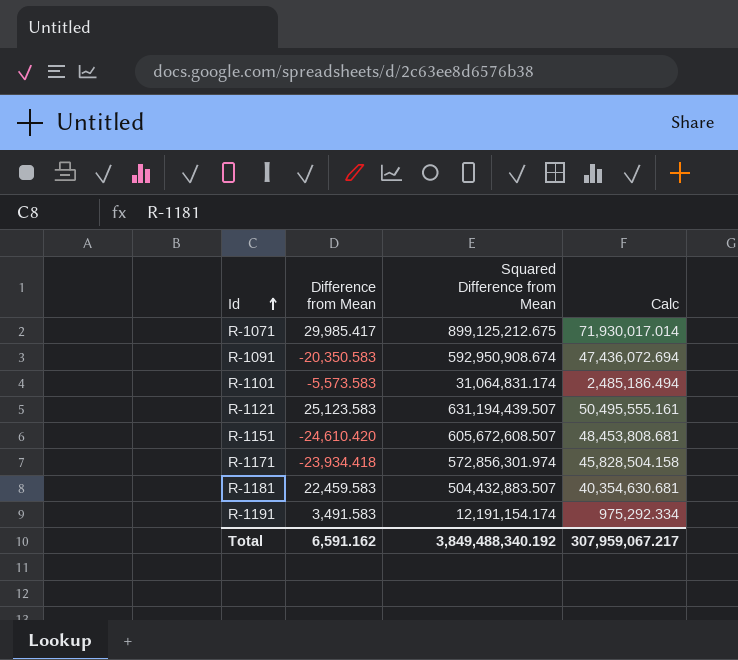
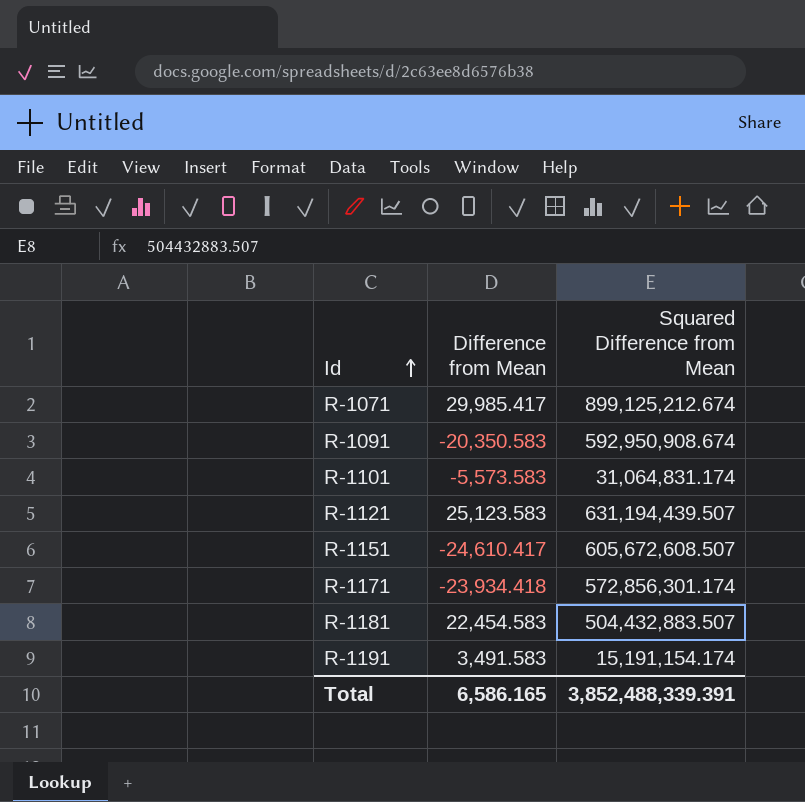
column Calc | formula: [Squared Difference from Mean] * 0.08 -> none
R-1071 | Squared Difference from Mean: 899,125,212.675 -> 899,125,212.674
R-1151 | Difference from Mean: -24,610.420 -> -24,610.417
R-1171 | Squared Difference from Mean: 572,856,301.974 -> 572,856,301.174
R-1181 | Difference from Mean: 22,459.583 -> 22,454.583
R-1191 | Squared Difference from Mean: 12,191,154.174 -> 15,191,154.174
Total | Difference from Mean: 6,591.162 -> 6,586.165
Total | Squared Difference from Mean: 3,849,488,340.192 -> 3,852,488,339.391

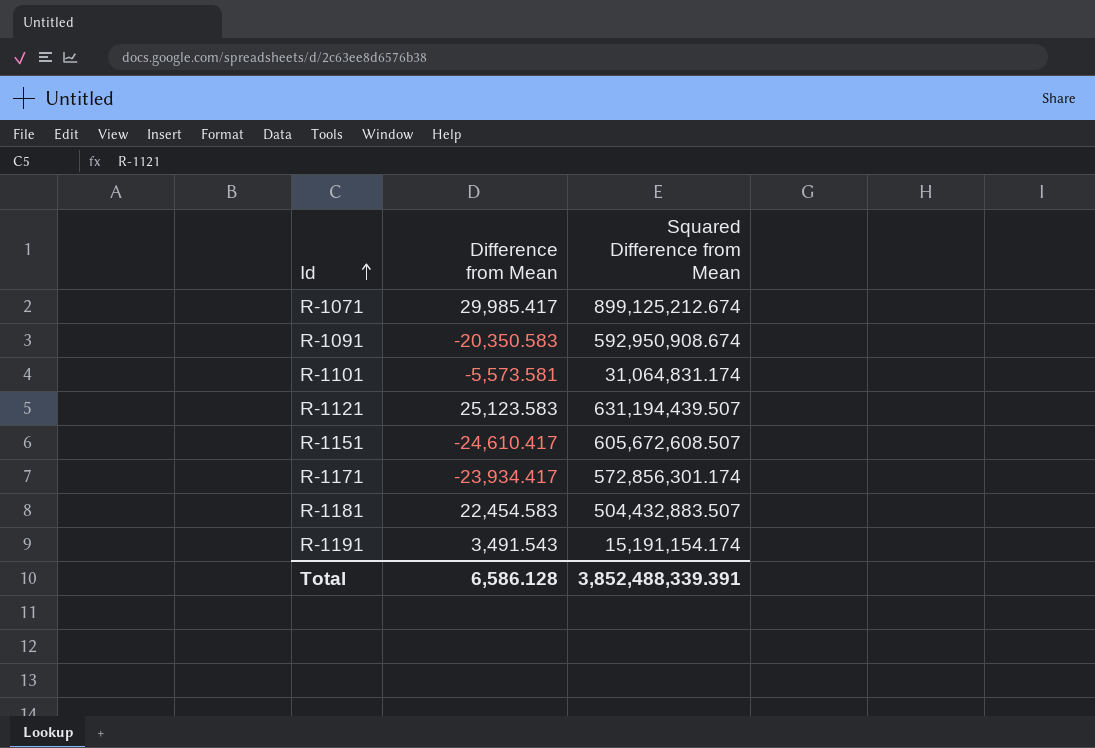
R-1101 | Difference from Mean: -5,573.583 -> -5,573.581
R-1171 | Difference from Mean: -23,934.418 -> -23,934.417
R-1191 | Difference from Mean: 3,491.583 -> 3,491.543
Total | Difference from Mean: 6,586.165 -> 6,586.128

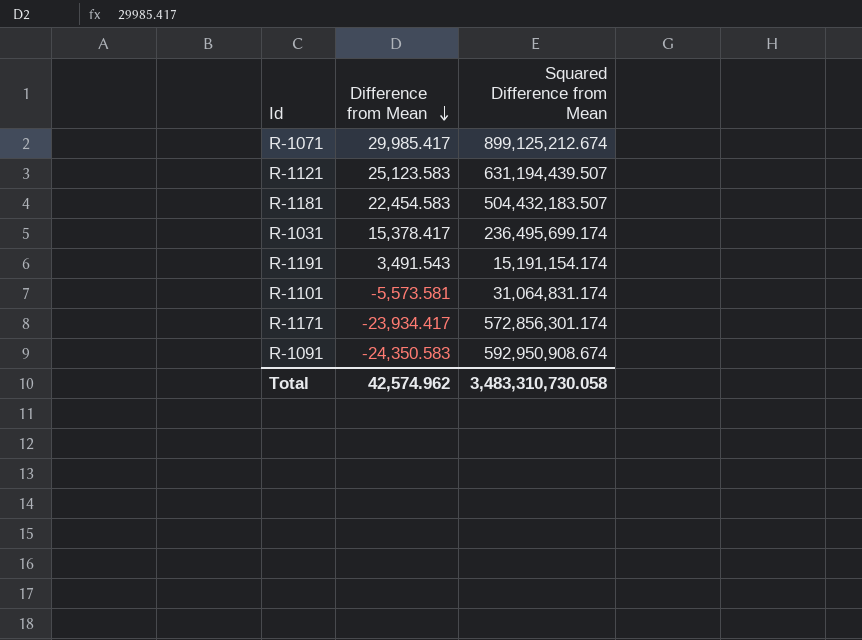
row order: Id ascending -> Difference from Mean descending
row R-1151: -24,610.417 | 605,672,608.507 -> none
R-1181 | Squared Difference from Mean: 504,432,883.507 -> 504,432,183.507
row R-1031: none -> 15,378.417 | 236,495,699.174
R-1091 | Difference from Mean: -20,350.583 -> -24,350.583
Total | Difference from Mean: 6,586.128 -> 42,574.962
Total | Squared Difference from Mean: 3,852,488,339.391 -> 3,483,310,730.058

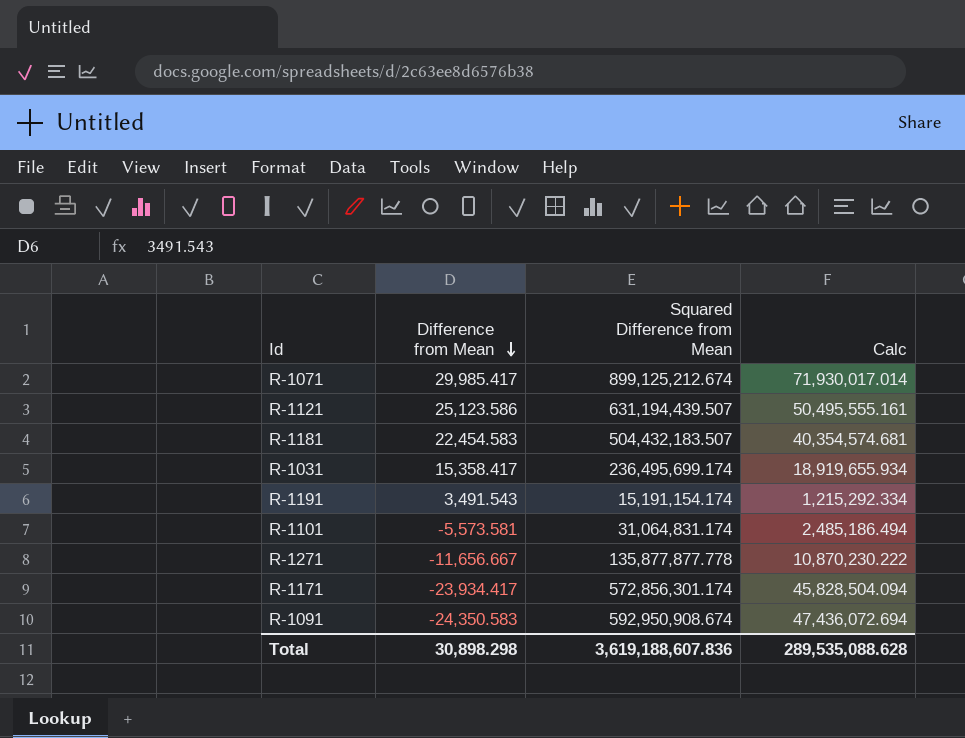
column Calc | formula: none -> [Squared Difference from Mean] * 0.08
R-1121 | Difference from Mean: 25,123.583 -> 25,123.586
R-1031 | Difference from Mean: 15,378.417 -> 15,358.417
row R-1271: none -> -11,656.667 | 135,877,877.778 | 10,870,230.222
Total | Difference from Mean: 42,574.962 -> 30,898.298
Total | Squared Difference from Mean: 3,483,310,730.058 -> 3,619,188,607.836

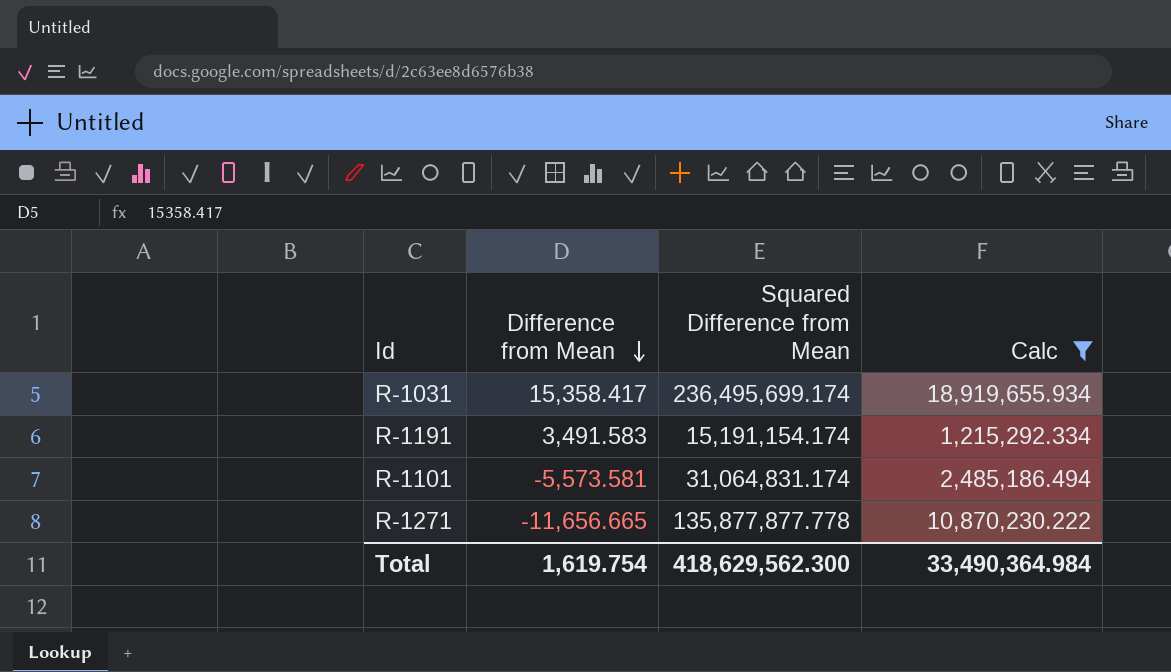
filter: none -> Calc <= 18,919,655.934
R-1191 | Difference from Mean: 3,491.543 -> 3,491.583
R-1271 | Difference from Mean: -11,656.667 -> -11,656.665
Total | Difference from Mean: 30,898.298 -> 1,619.754
Total | Squared Difference from Mean: 3,619,188,607.836 -> 418,629,562.300
Total | Calc: 289,535,088.628 -> 33,490,364.984

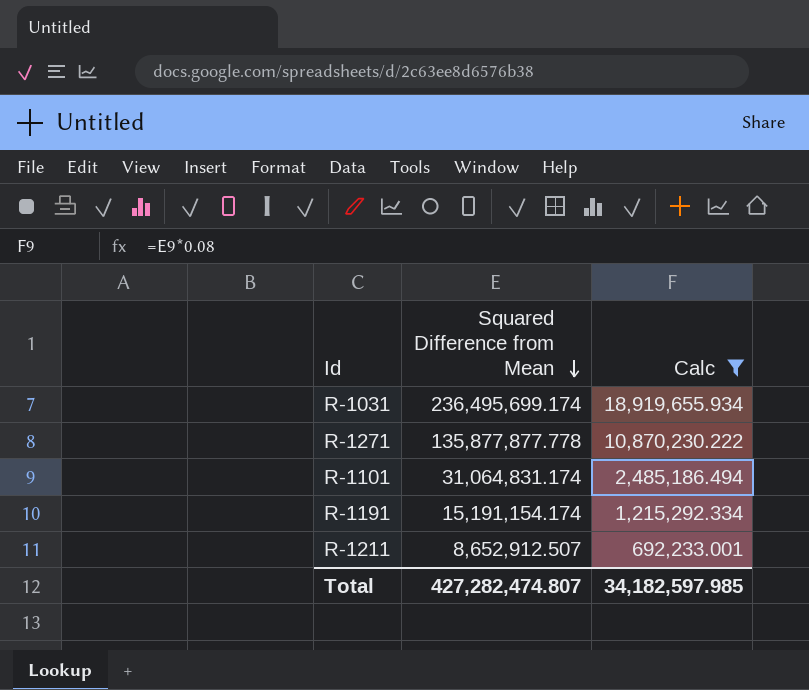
row order: Difference from Mean descending -> Squared Difference from Mean descending
column Difference from Mean | position: 2 -> none
row R-1211: none -> 8,652,912.507 | 692,233.001
Total | Squared Difference from Mean: 418,629,562.300 -> 427,282,474.807
Total | Calc: 33,490,364.984 -> 34,182,597.985

